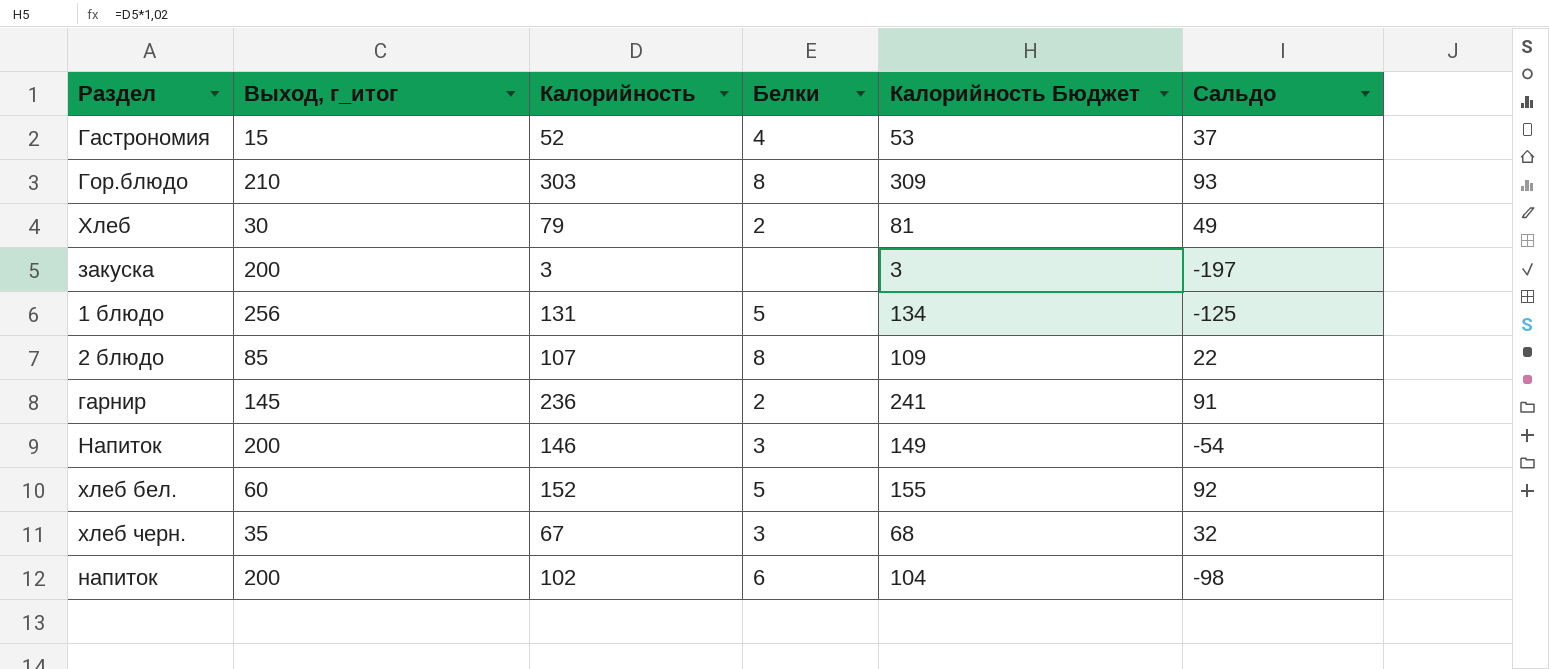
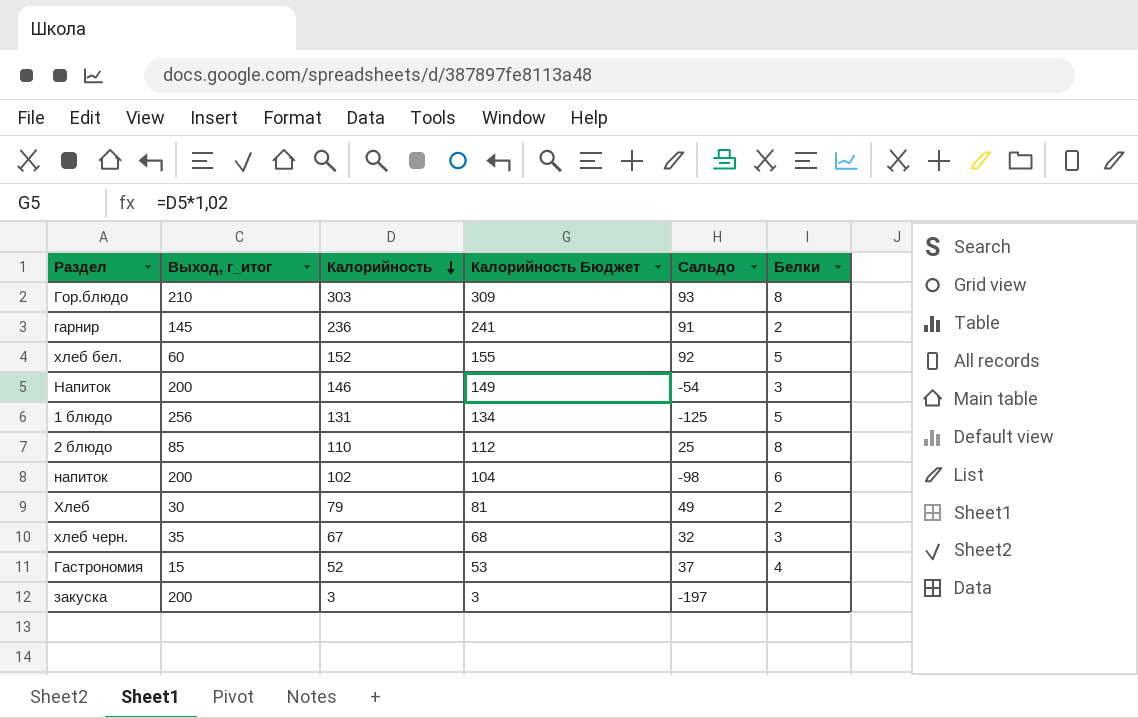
row order: none -> Калорийность descending
column Белки | position: 4 -> 6
2 блюдо | Калорийность: 107 -> 110
2 блюдо | Калорийность Бюджет: 109 -> 112
2 блюдо | Сальдо: 22 -> 25

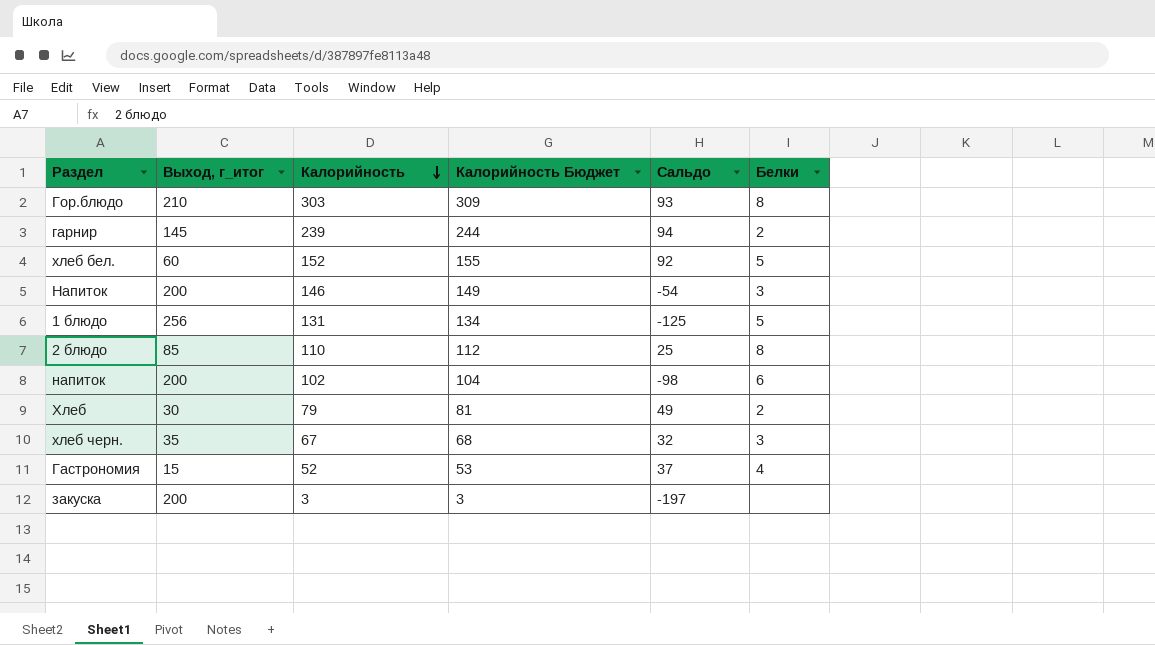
гарнир | Калорийность: 236 -> 239
гарнир | Калорийность Бюджет: 241 -> 244
гарнир | Сальдо: 91 -> 94

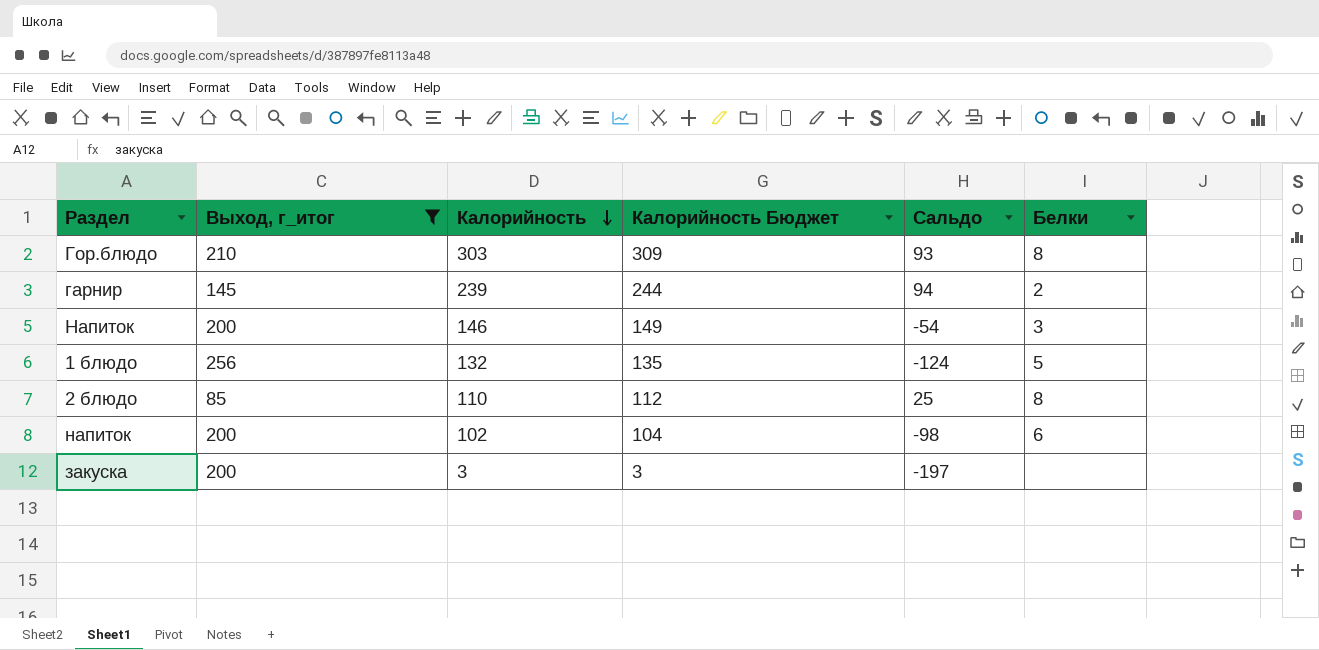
filter: none -> Выход, г_итог >= 85
1 блюдо | Калорийность: 131 -> 132
1 блюдо | Калорийность Бюджет: 134 -> 135
1 блюдо | Сальдо: -125 -> -124

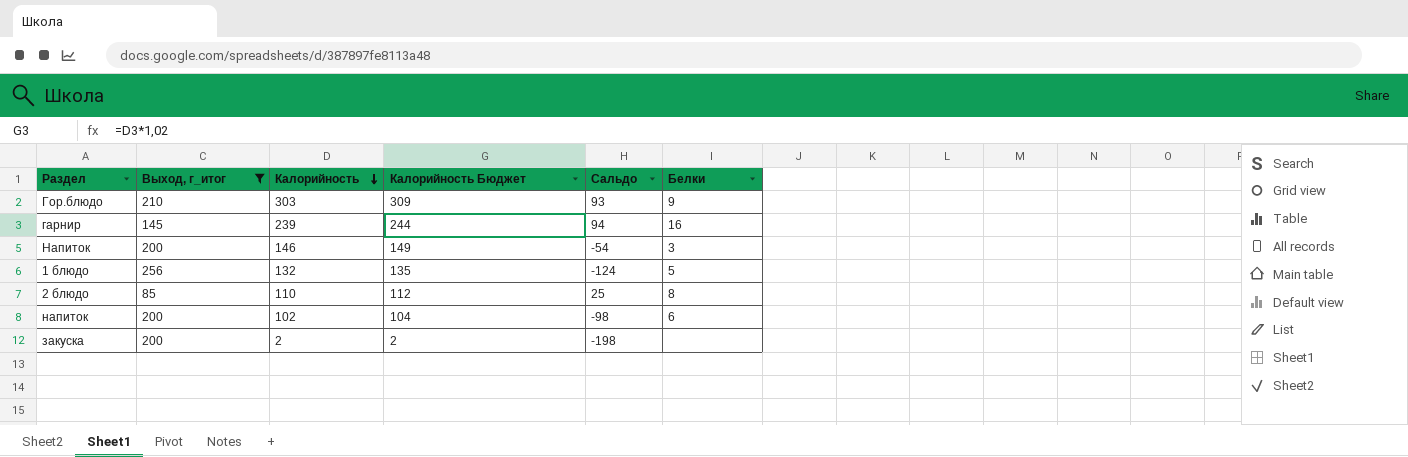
Гор.блюдо | Белки: 8 -> 9
гарнир | Белки: 2 -> 16
закуска | Калорийность: 3 -> 2
закуска | Калорийность Бюджет: 3 -> 2
закуска | Сальдо: -197 -> -198

